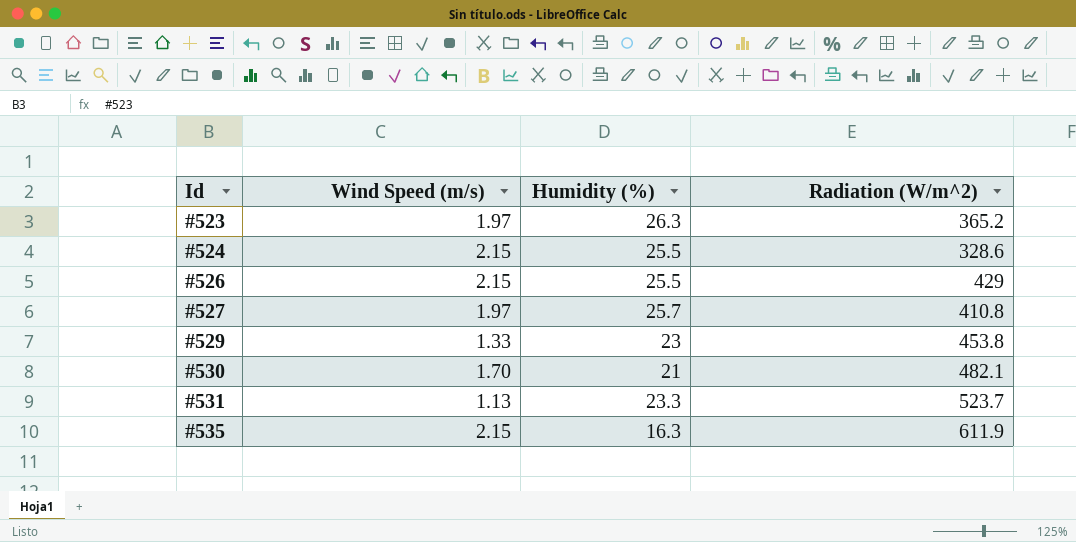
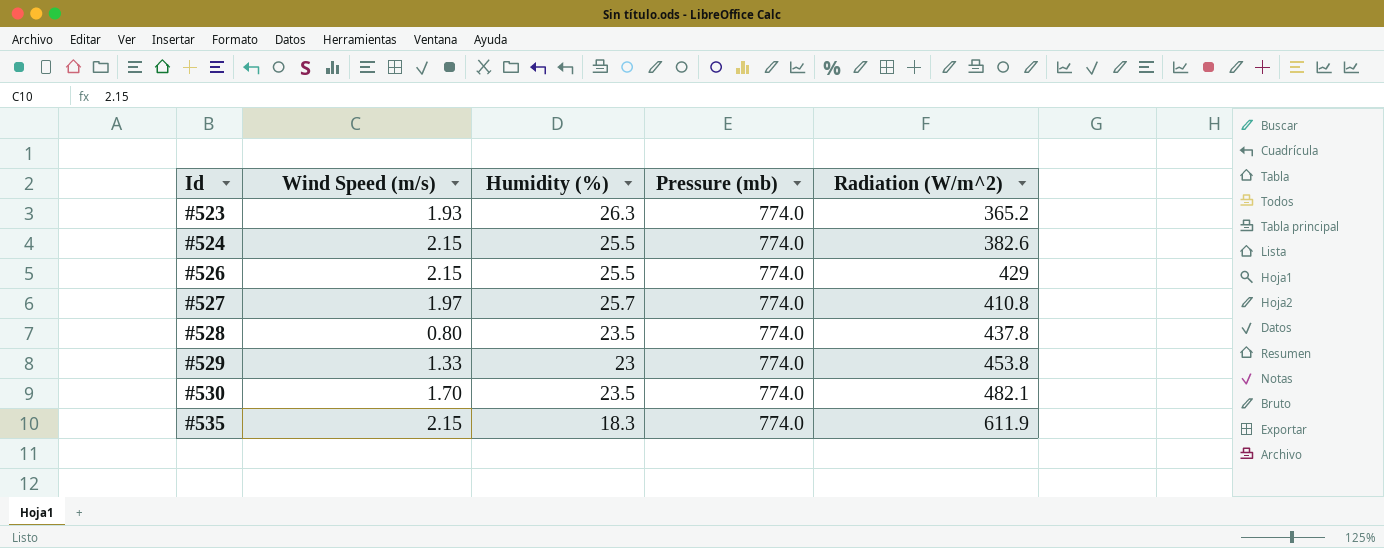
column Pressure (mb) | position: none -> 4
row #531: 1.13 | 23.3 | 523.7 -> none
#523 | Wind Speed (m/s): 1.97 -> 1.93
#524 | Radiation (W/m^2): 328.6 -> 382.6
row #528: none -> 0.80 | 23.5 | 774.0 | 437.8
#530 | Humidity (%): 21 -> 23.5
#535 | Humidity (%): 16.3 -> 18.3

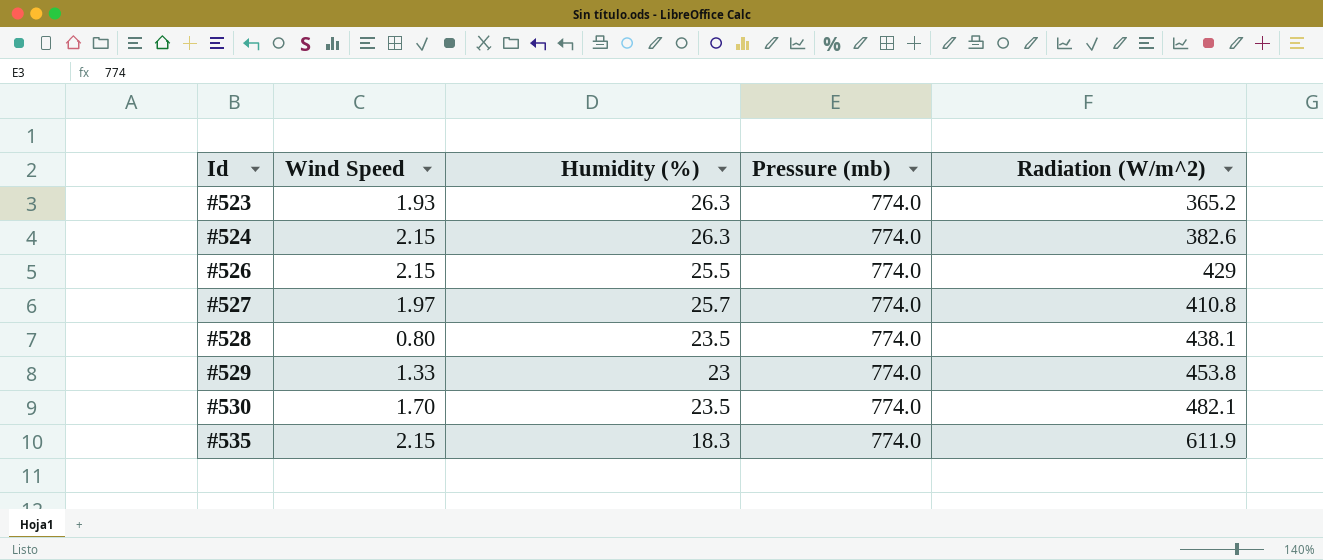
column name: Wind Speed (m/s) -> Wind Speed
#524 | Humidity (%): 25.5 -> 26.3
#528 | Radiation (W/m^2): 437.8 -> 438.1

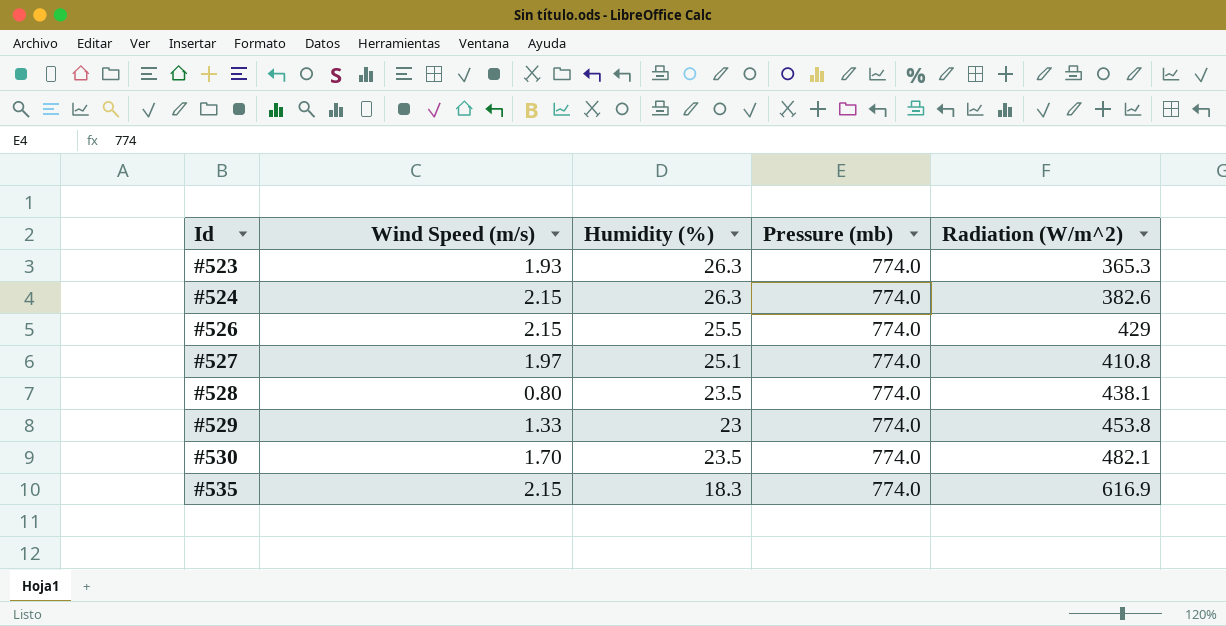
column name: Wind Speed -> Wind Speed (m/s)
#523 | Radiation (W/m^2): 365.2 -> 365.3
#527 | Humidity (%): 25.7 -> 25.1
#535 | Radiation (W/m^2): 611.9 -> 616.9

